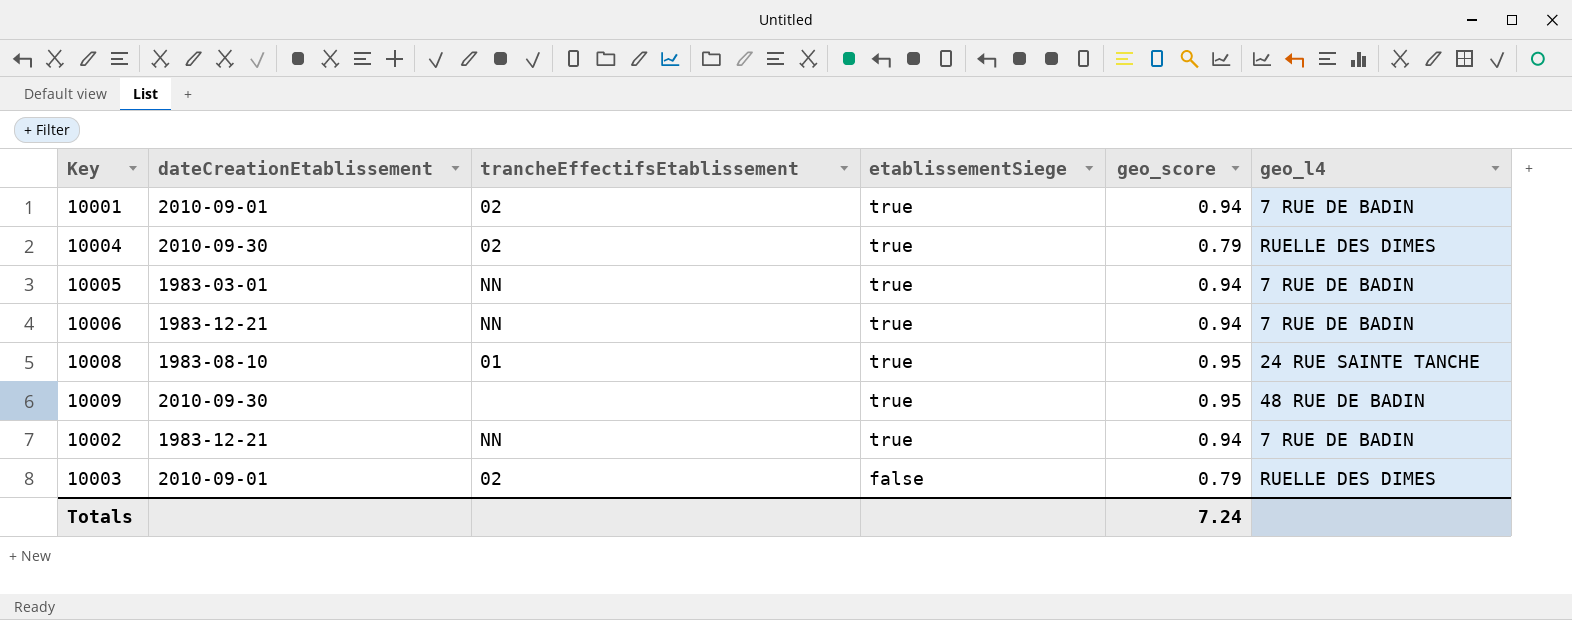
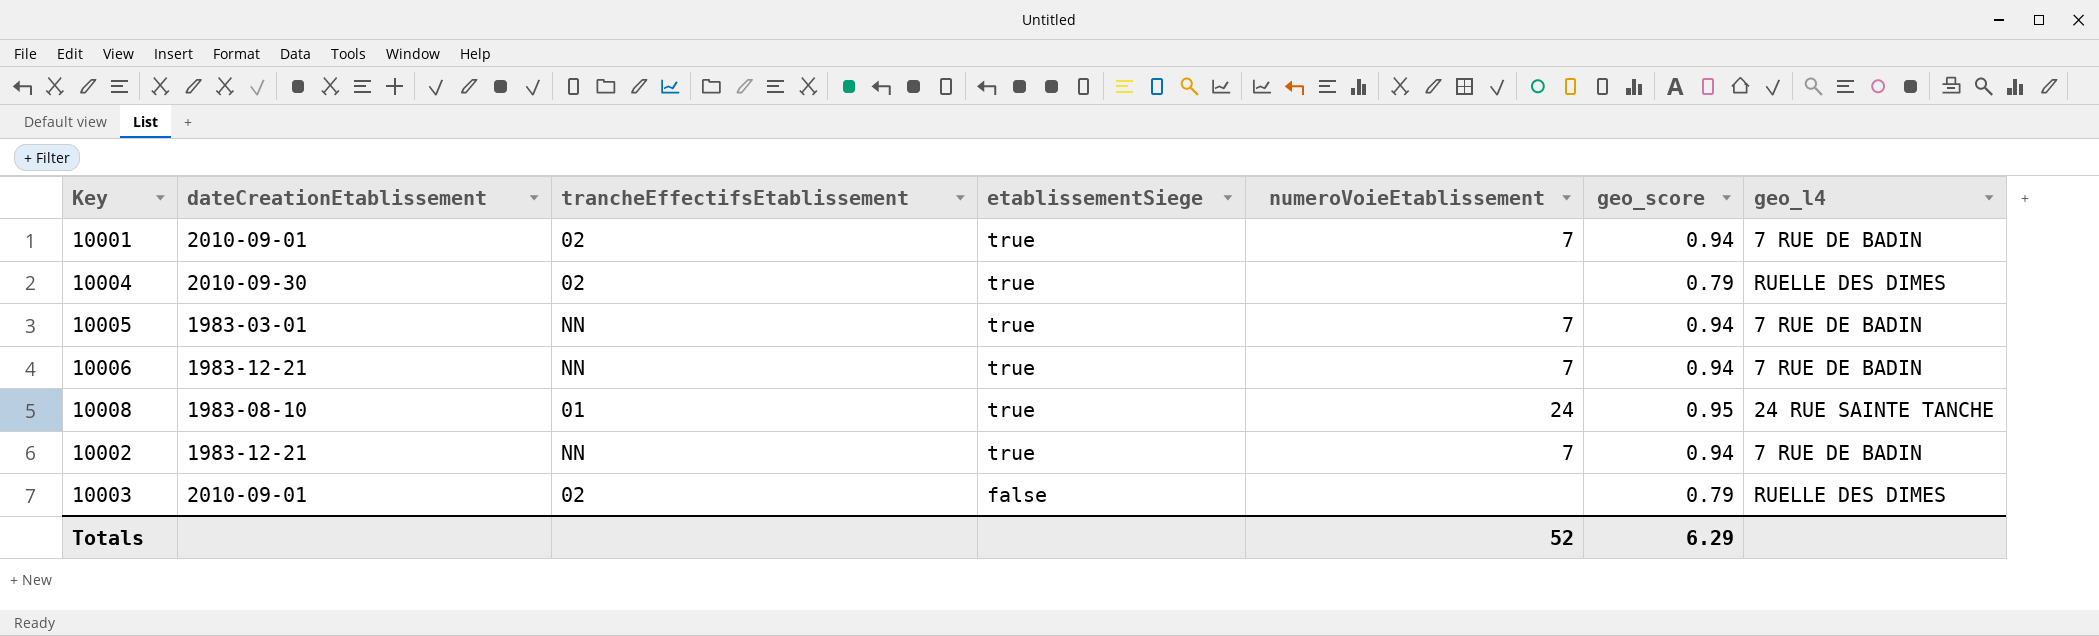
column numeroVoieEtablissement | position: none -> 5
row 10009: 2010-09-30 | none | true | 0.95 | 48 RUE DE BADIN -> none
Totals | geo_score: 7.24 -> 6.29

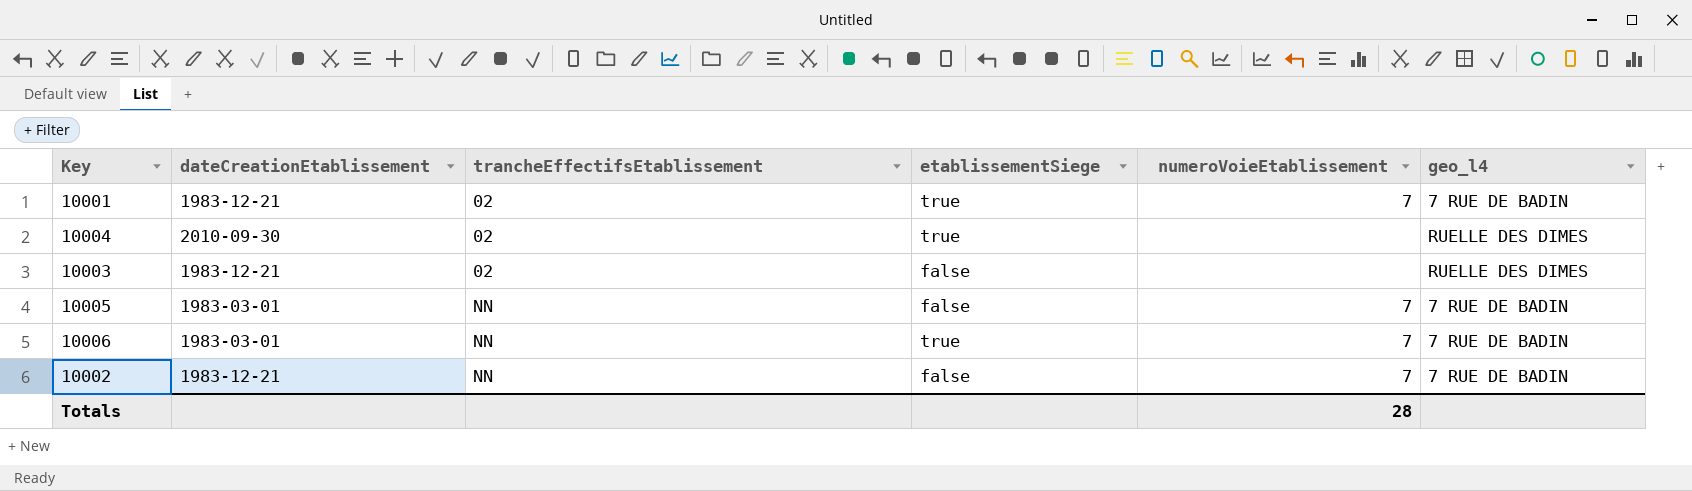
row order: etablissementSiege descending -> trancheEffectifsEtablissement ascending
column geo_score | position: 6 -> none
row 10008: 1983-08-10 | 01 | true | 24 | 0.95 | 24 RUE SAINTE TANCHE -> none
10001 | dateCreationEtablissement: 2010-09-01 -> 1983-12-21
10003 | dateCreationEtablissement: 2010-09-01 -> 1983-12-21
10005 | etablissementSiege: true -> false
10006 | dateCreationEtablissement: 1983-12-21 -> 1983-03-01
10002 | etablissementSiege: true -> false
Totals | numeroVoieEtablissement: 52 -> 28

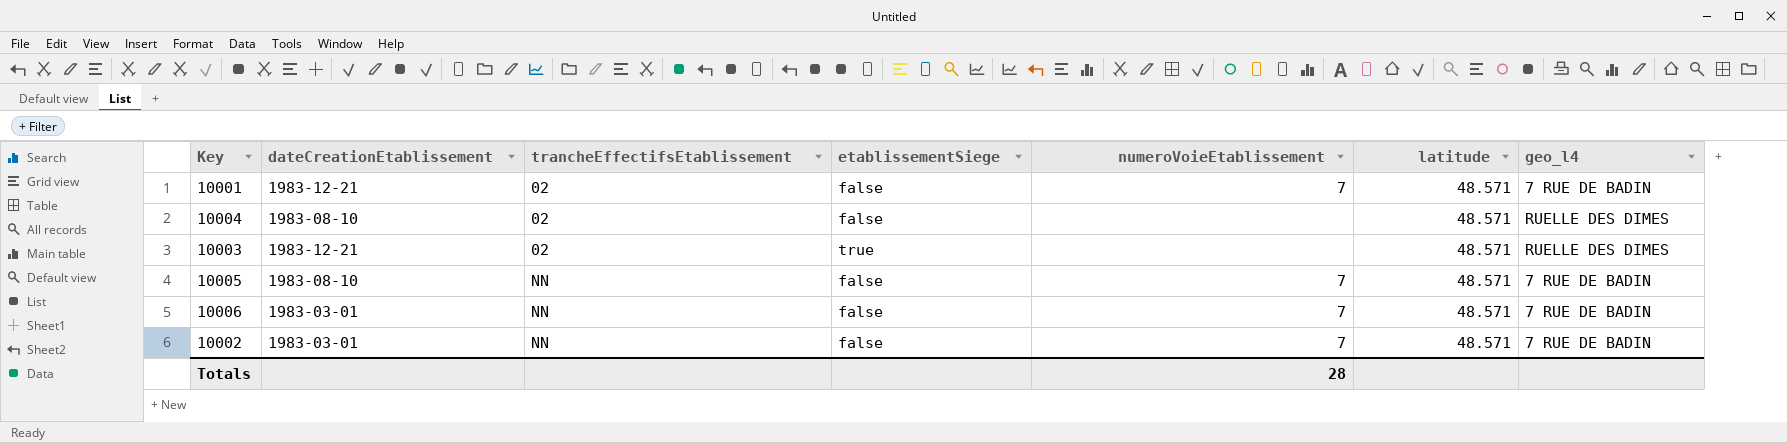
column latitude | position: none -> 6
10001 | etablissementSiege: true -> false
10004 | dateCreationEtablissement: 2010-09-30 -> 1983-08-10
10004 | etablissementSiege: true -> false
10003 | etablissementSiege: false -> true
10005 | dateCreationEtablissement: 1983-03-01 -> 1983-08-10
10006 | etablissementSiege: true -> false
10002 | dateCreationEtablissement: 1983-12-21 -> 1983-03-01

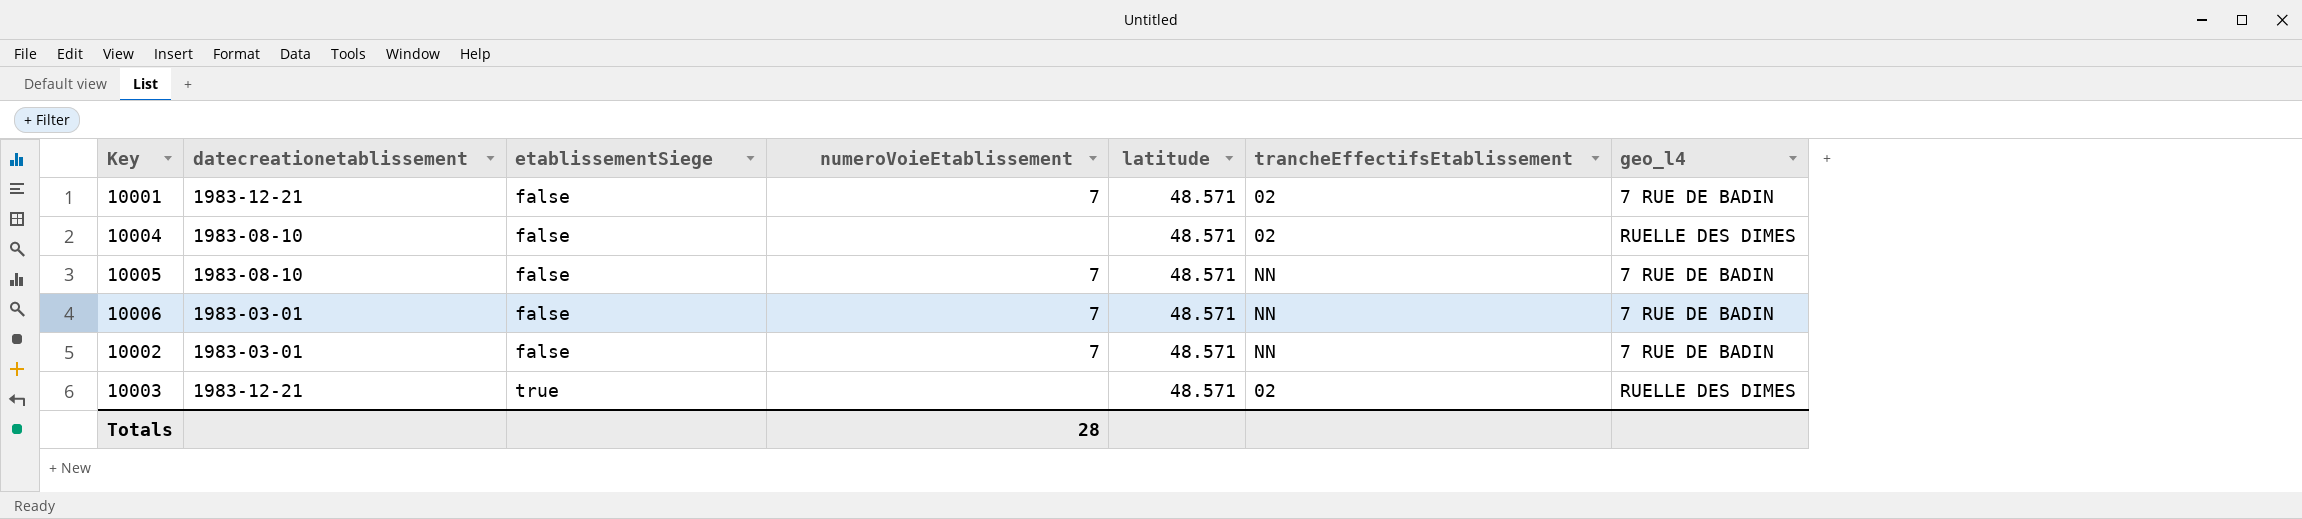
row order: trancheEffectifsEtablissement ascending -> etablissementSiege ascending
column name: dateCreationEtablissement -> datecreationetablissement
column trancheEffectifsEtablissement | position: 3 -> 6

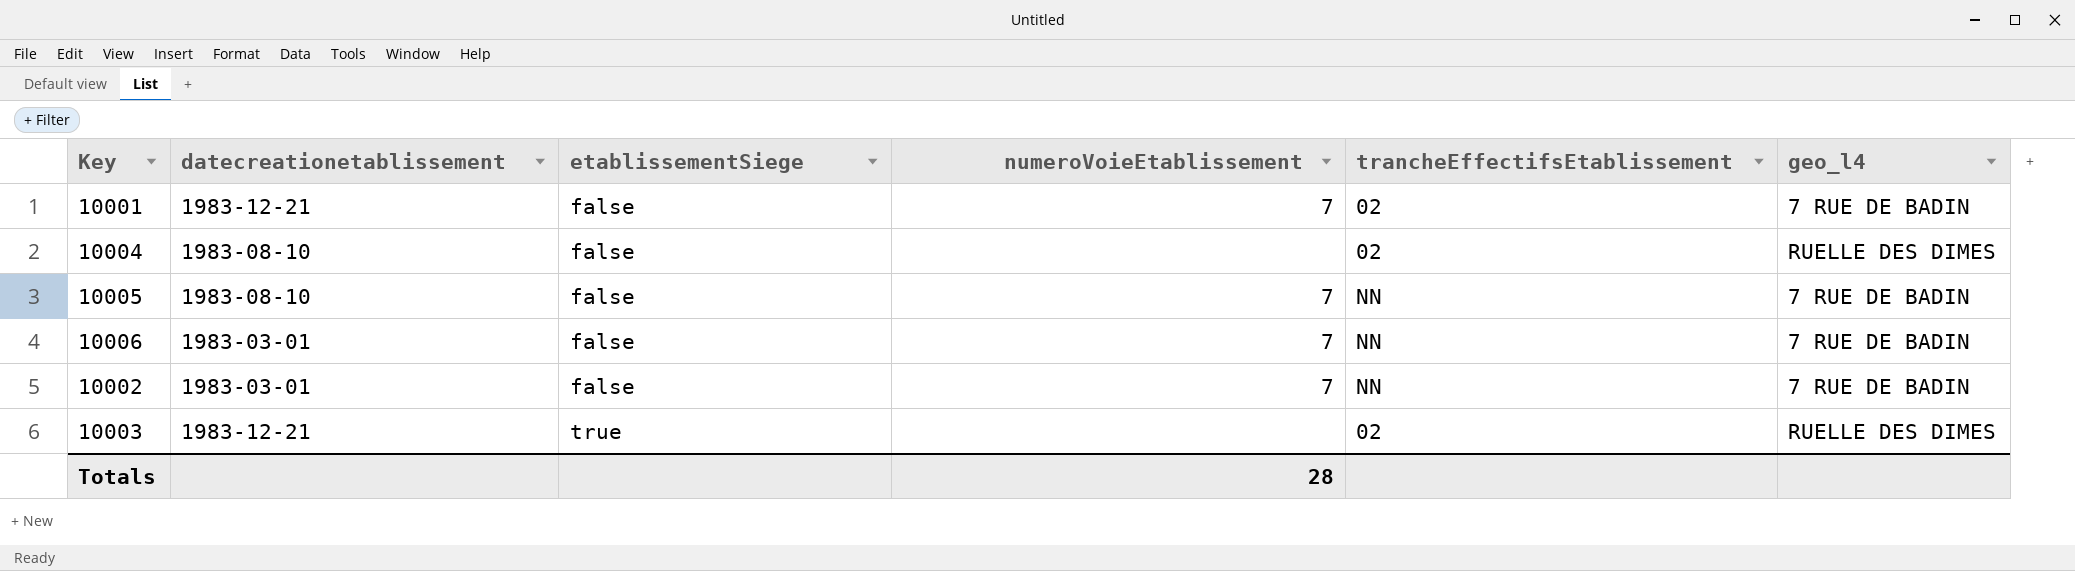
column latitude | position: 5 -> none

